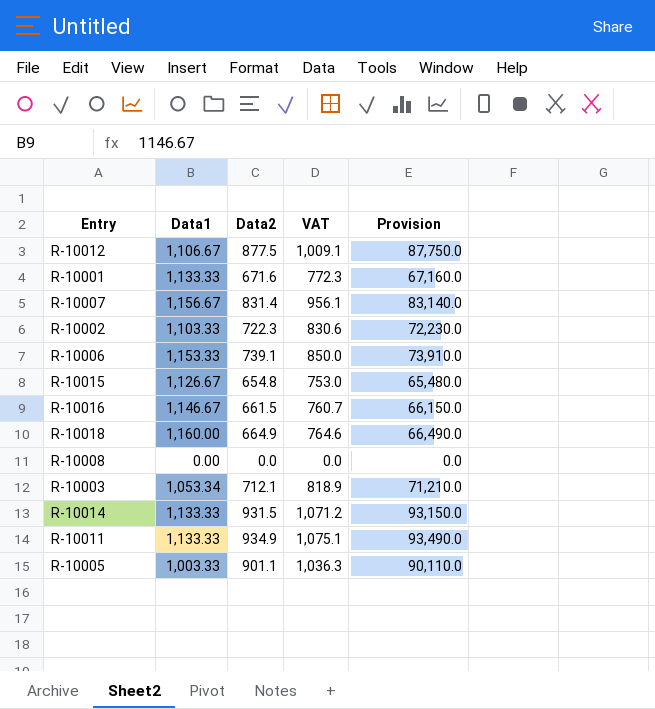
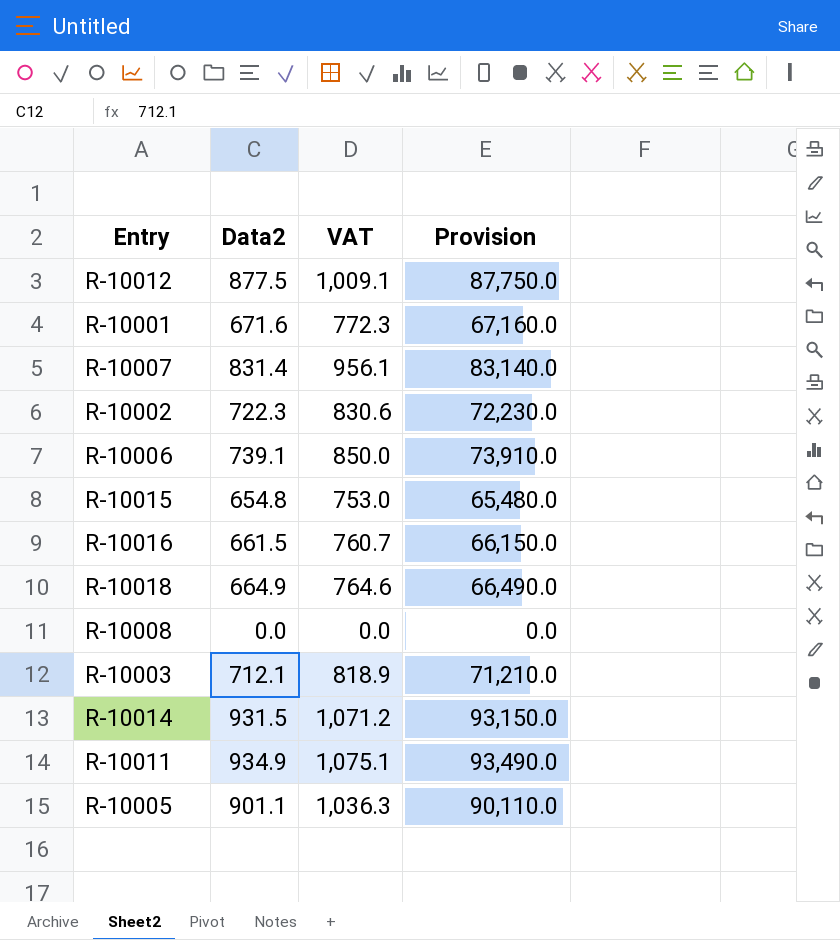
column Data1 | position: 2 -> none

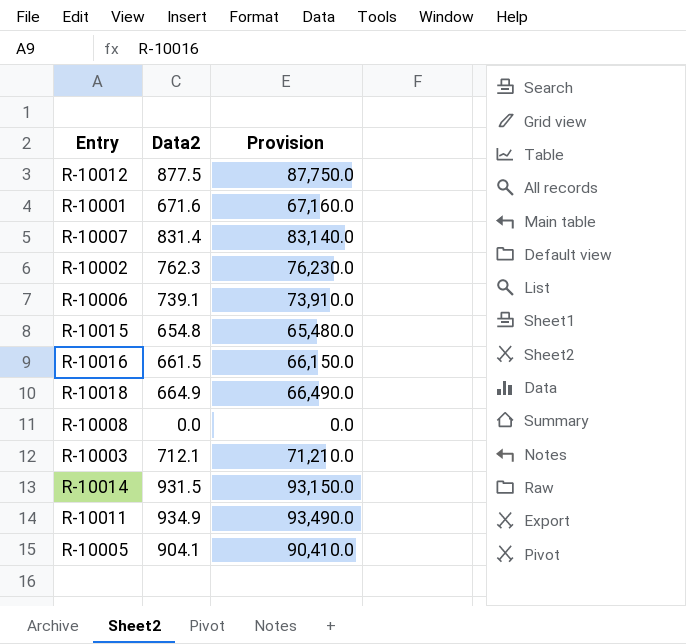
column VAT | formula: [Data2] * 1.15 -> none
R-10002 | Data2: 722.3 -> 762.3
R-10002 | Provision: 72,230.0 -> 76,230.0
R-10005 | Data2: 901.1 -> 904.1
R-10005 | Provision: 90,110.0 -> 90,410.0

